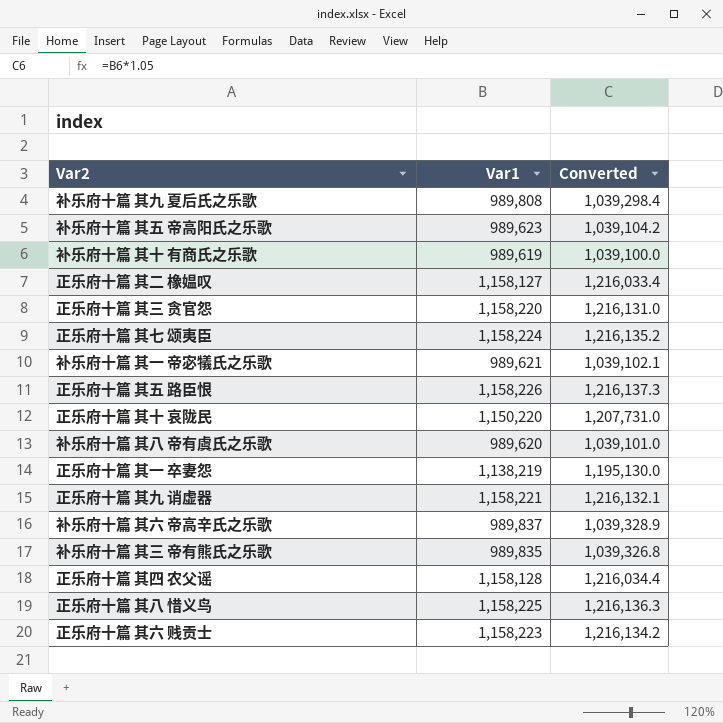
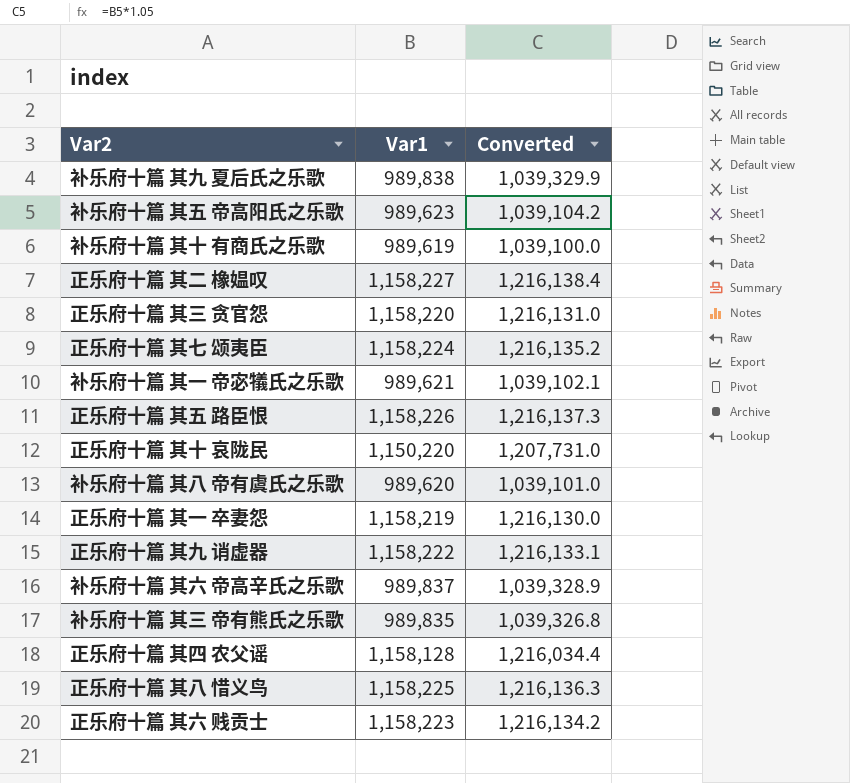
补乐府十篇 其九 夏后氏之乐歌 | Var1: 989,808 -> 989,838
补乐府十篇 其九 夏后氏之乐歌 | Converted: 1,039,298.4 -> 1,039,329.9
正乐府十篇 其二 橡媪叹 | Var1: 1,158,127 -> 1,158,227
正乐府十篇 其二 橡媪叹 | Converted: 1,216,033.4 -> 1,216,138.4
正乐府十篇 其一 卒妻怨 | Var1: 1,138,219 -> 1,158,219
正乐府十篇 其一 卒妻怨 | Converted: 1,195,130.0 -> 1,216,130.0
正乐府十篇 其九 诮虚器 | Var1: 1,158,221 -> 1,158,222
正乐府十篇 其九 诮虚器 | Converted: 1,216,132.1 -> 1,216,133.1

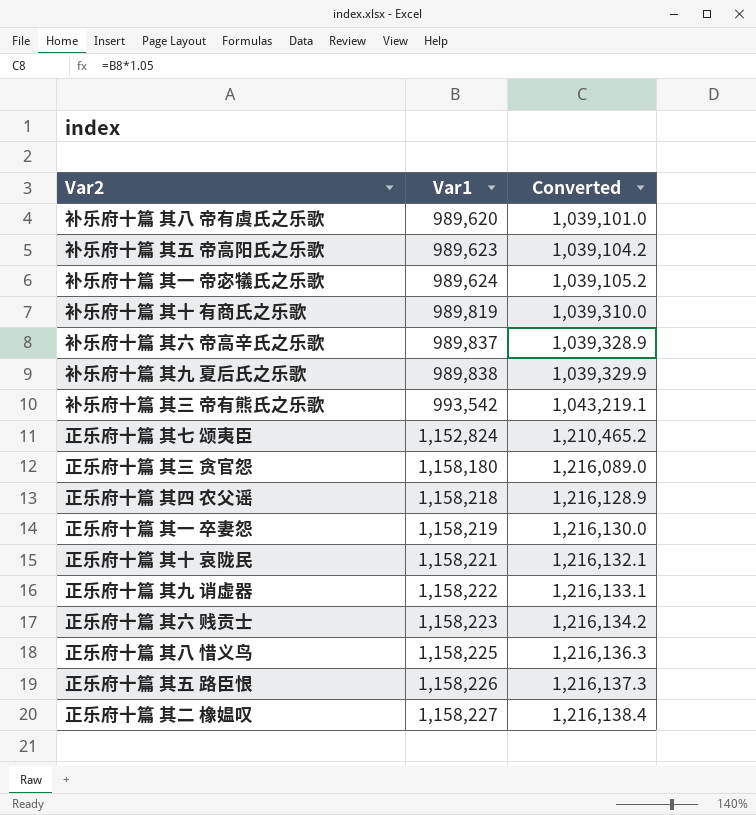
row order: none -> Var1 ascending
补乐府十篇 其一 帝宓犠氏之乐歌 | Var1: 989,621 -> 989,624
补乐府十篇 其一 帝宓犠氏之乐歌 | Converted: 1,039,102.1 -> 1,039,105.2
补乐府十篇 其十 有商氏之乐歌 | Var1: 989,619 -> 989,819
补乐府十篇 其十 有商氏之乐歌 | Converted: 1,039,100.0 -> 1,039,310.0
补乐府十篇 其三 帝有熊氏之乐歌 | Var1: 989,835 -> 993,542
补乐府十篇 其三 帝有熊氏之乐歌 | Converted: 1,039,326.8 -> 1,043,219.1
正乐府十篇 其七 颂夷臣 | Var1: 1,158,224 -> 1,152,824
正乐府十篇 其七 颂夷臣 | Converted: 1,216,135.2 -> 1,210,465.2
正乐府十篇 其三 贪官怨 | Var1: 1,158,220 -> 1,158,180
正乐府十篇 其三 贪官怨 | Converted: 1,216,131.0 -> 1,216,089.0
正乐府十篇 其四 农父谣 | Var1: 1,158,128 -> 1,158,218
正乐府十篇 其四 农父谣 | Converted: 1,216,034.4 -> 1,216,128.9
正乐府十篇 其十 哀陇民 | Var1: 1,150,220 -> 1,158,221
正乐府十篇 其十 哀陇民 | Converted: 1,207,731.0 -> 1,216,132.1

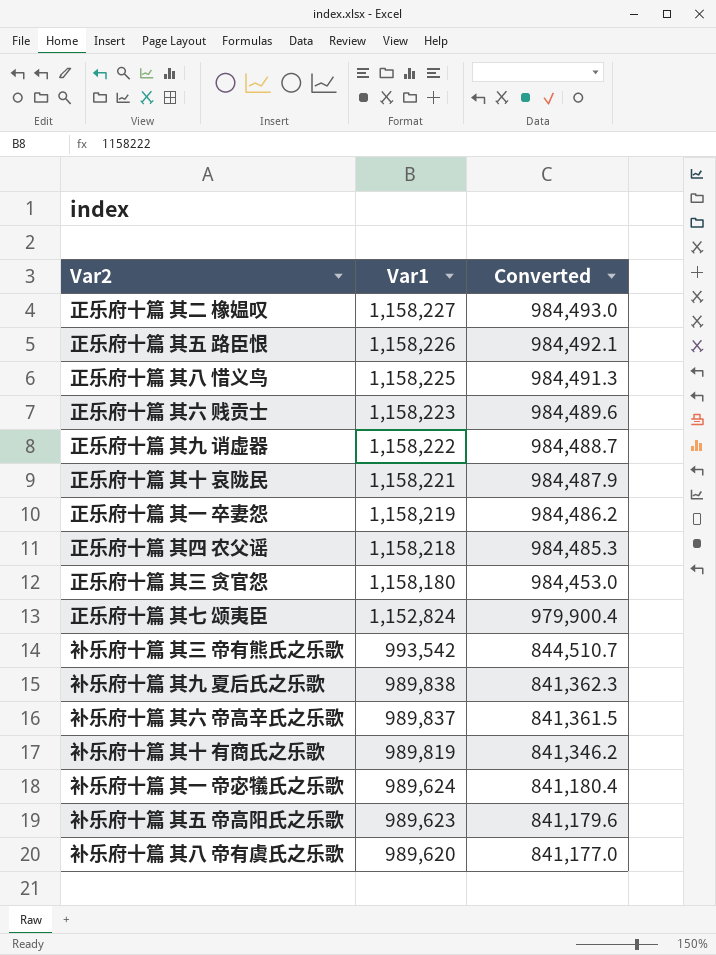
row order: Var1 ascending -> Var1 descending
column Converted | formula: [Var1] * 1.05 -> [Var1] * 0.85

